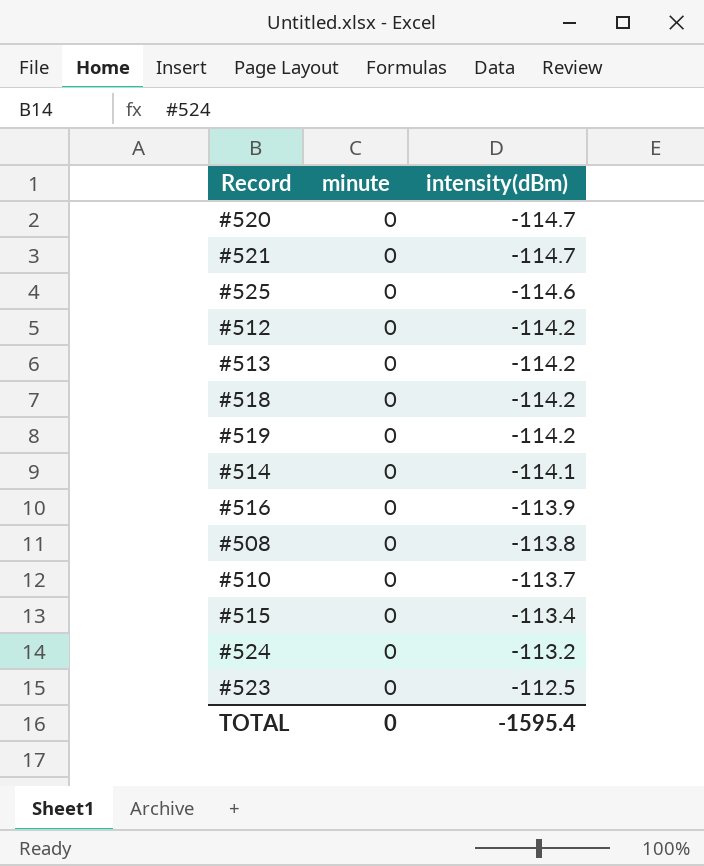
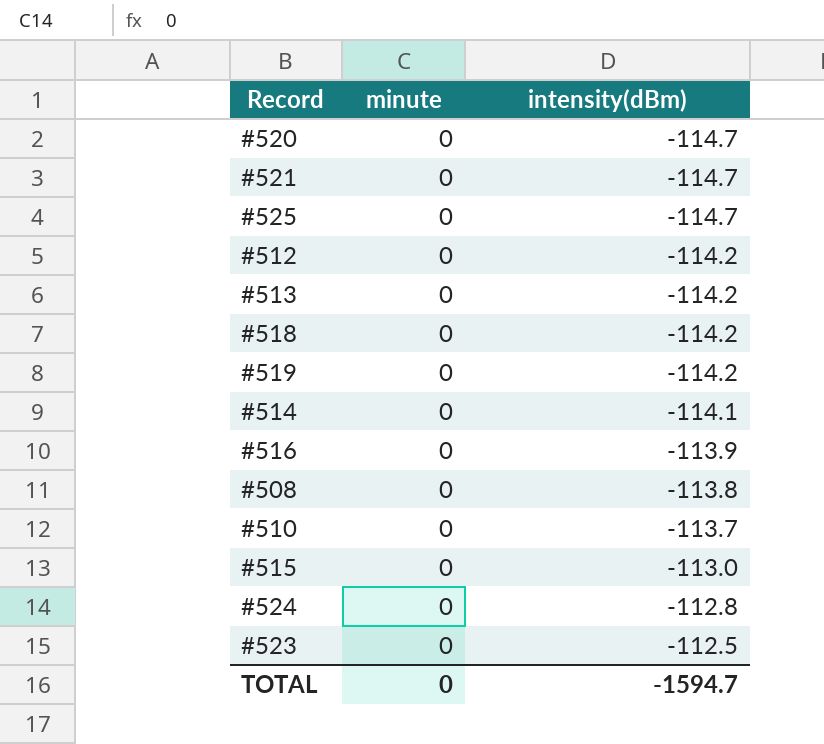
#525 | intensity(dBm): -114.6 -> -114.7
#515 | intensity(dBm): -113.4 -> -113.0
#524 | intensity(dBm): -113.2 -> -112.8
TOTAL | intensity(dBm): -1595.4 -> -1594.7

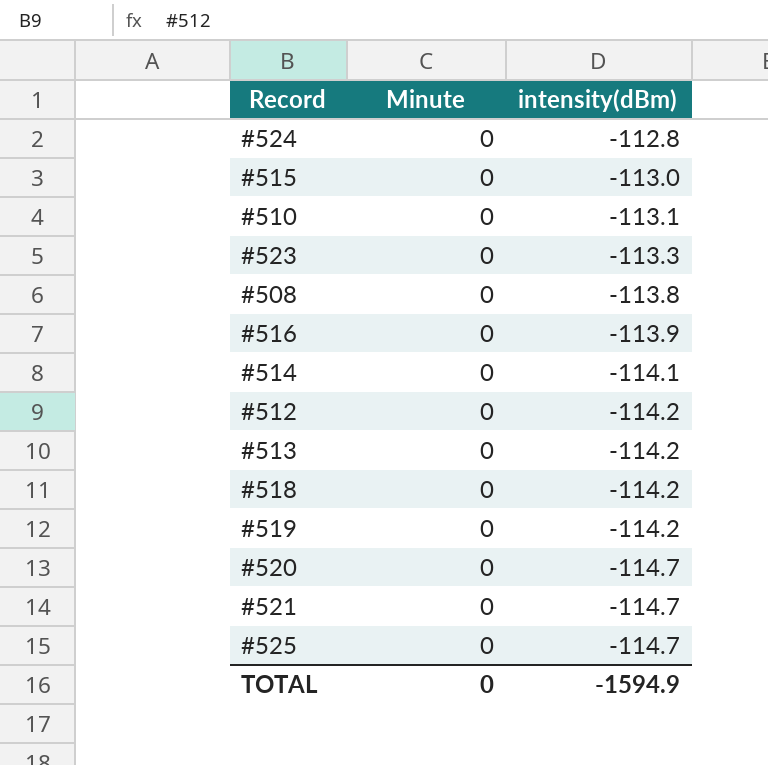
row order: intensity(dBm) ascending -> intensity(dBm) descending
column name: minute -> Minute
#510 | intensity(dBm): -113.7 -> -113.1
#523 | intensity(dBm): -112.5 -> -113.3
TOTAL | intensity(dBm): -1594.7 -> -1594.9

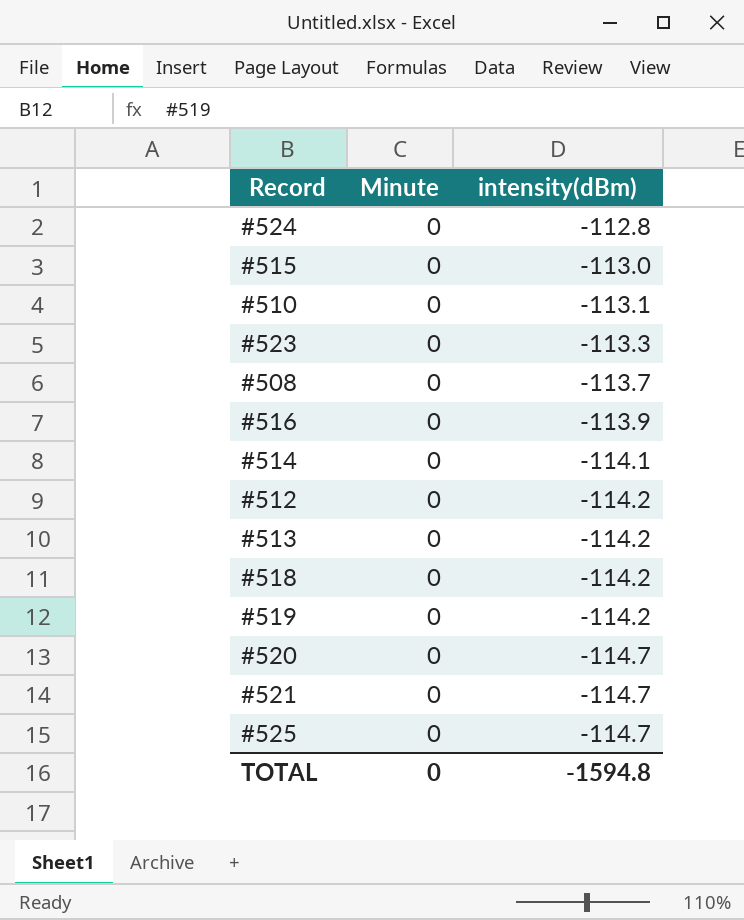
#508 | intensity(dBm): -113.8 -> -113.7
TOTAL | intensity(dBm): -1594.9 -> -1594.8

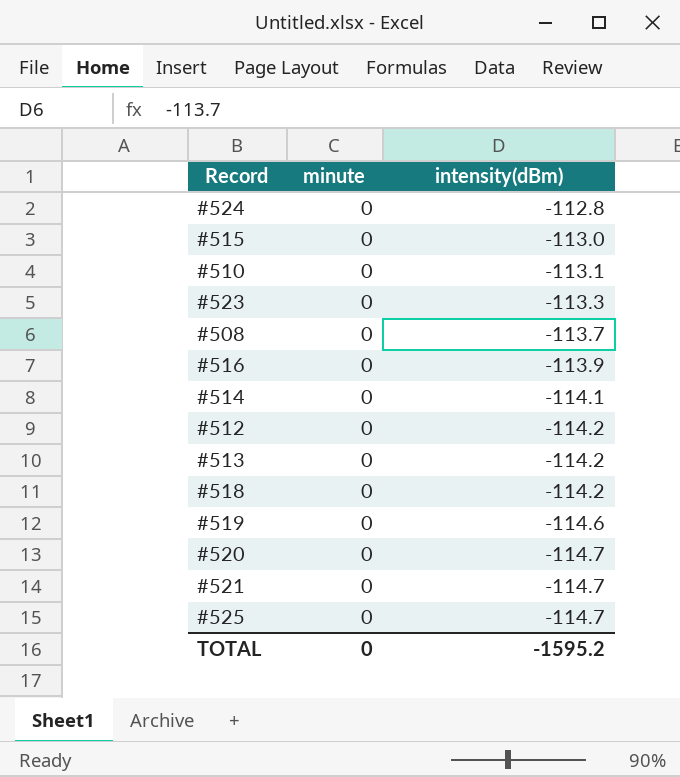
column name: Minute -> minute
#519 | intensity(dBm): -114.2 -> -114.6
TOTAL | intensity(dBm): -1594.8 -> -1595.2

